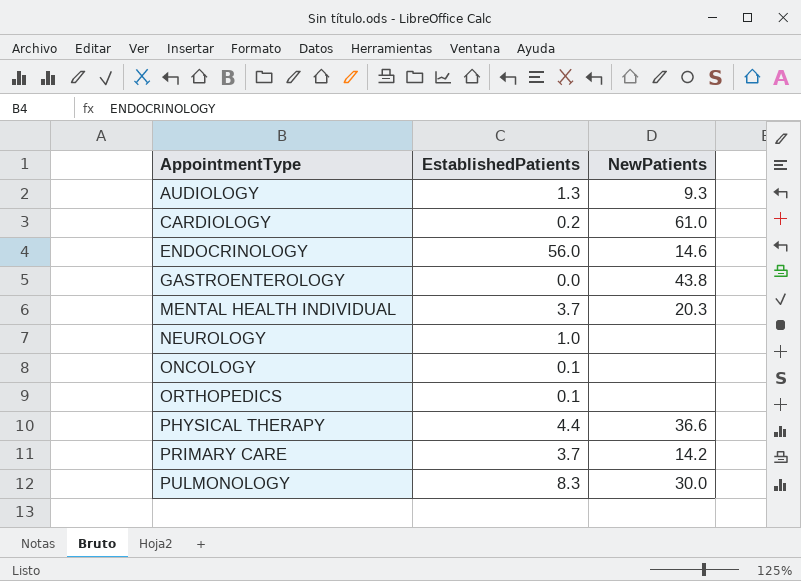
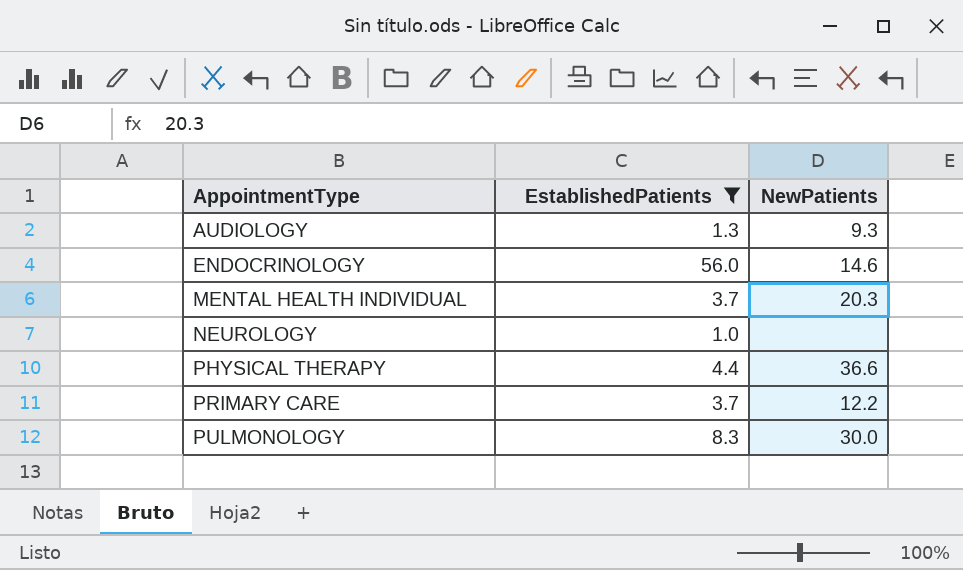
filter: none -> EstablishedPatients >= 1.0
PRIMARY CARE | NewPatients: 14.2 -> 12.2

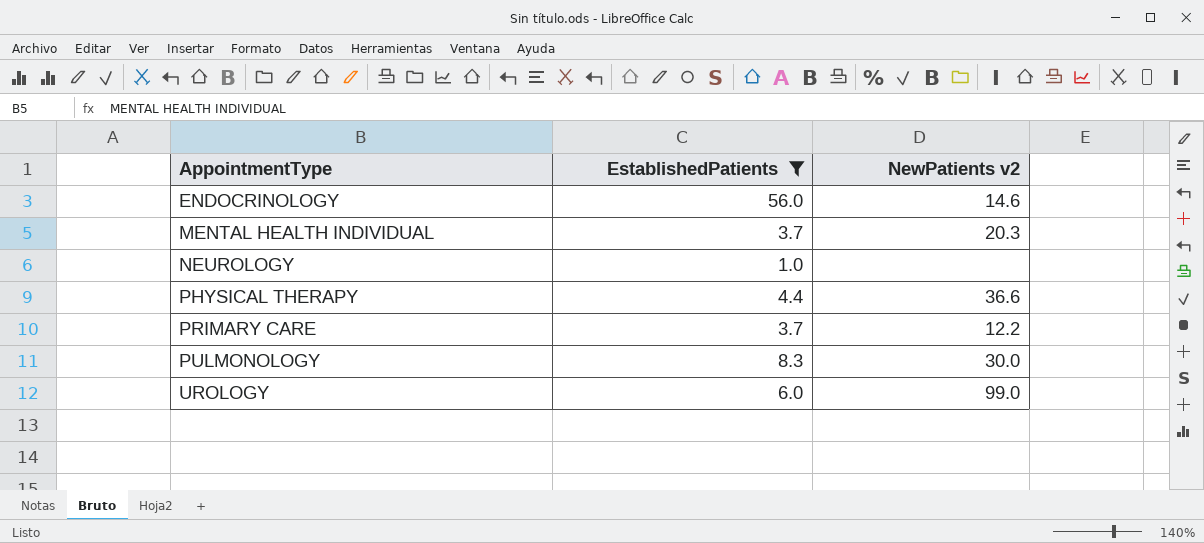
column name: NewPatients -> NewPatients v2
row AUDIOLOGY: 1.3 | 9.3 -> none
row UROLOGY: none -> 6.0 | 99.0

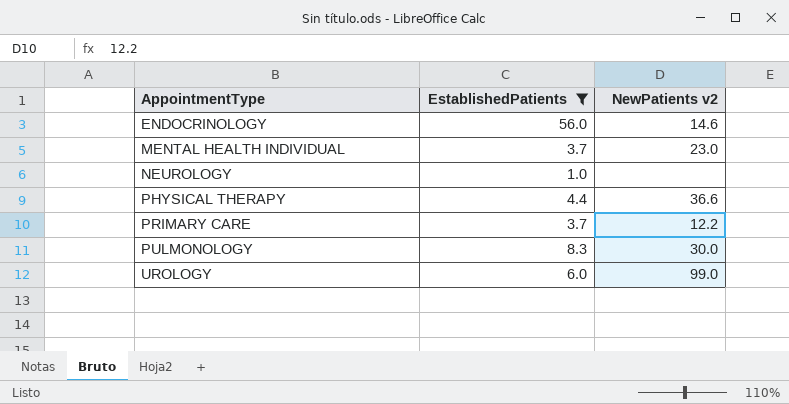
MENTAL HEALTH INDIVIDUAL | NewPatients v2: 20.3 -> 23.0

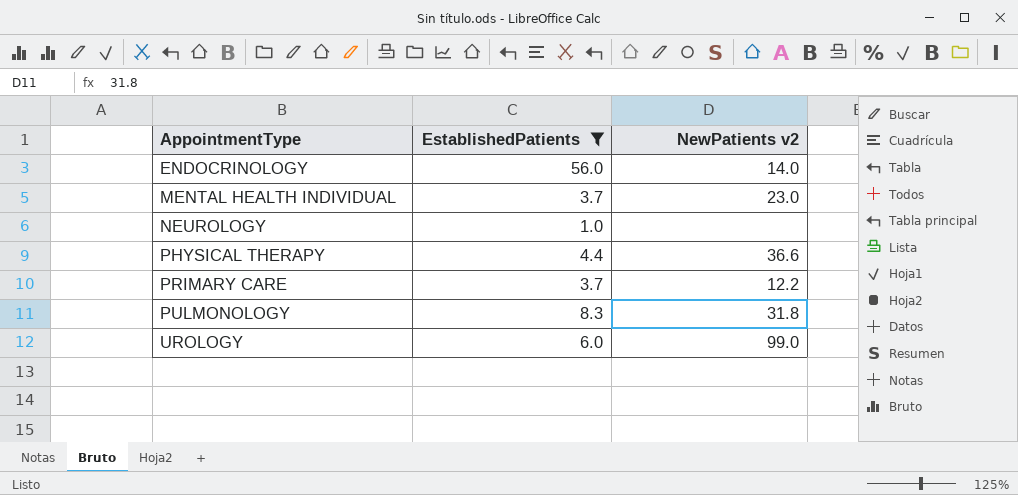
ENDOCRINOLOGY | NewPatients v2: 14.6 -> 14.0
PULMONOLOGY | NewPatients v2: 30.0 -> 31.8

